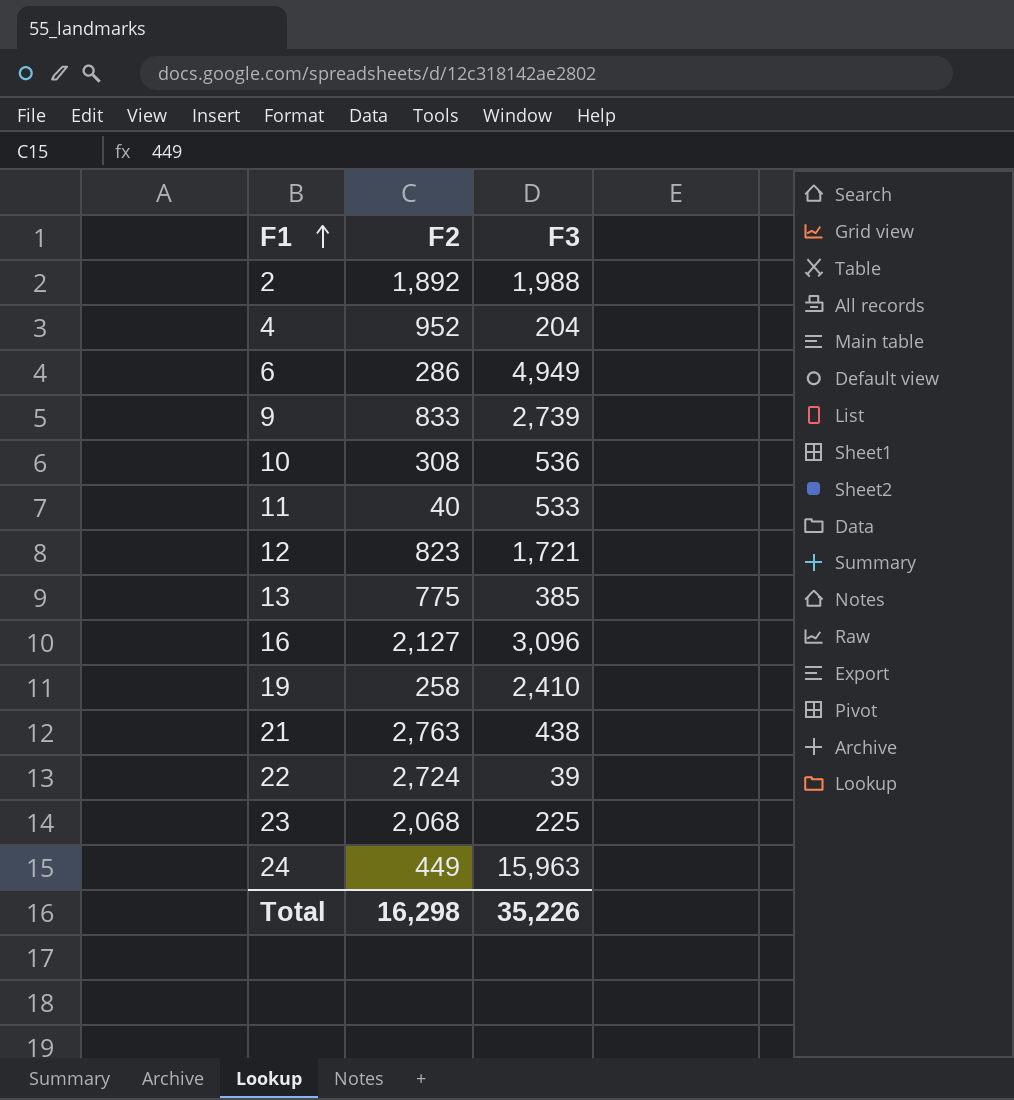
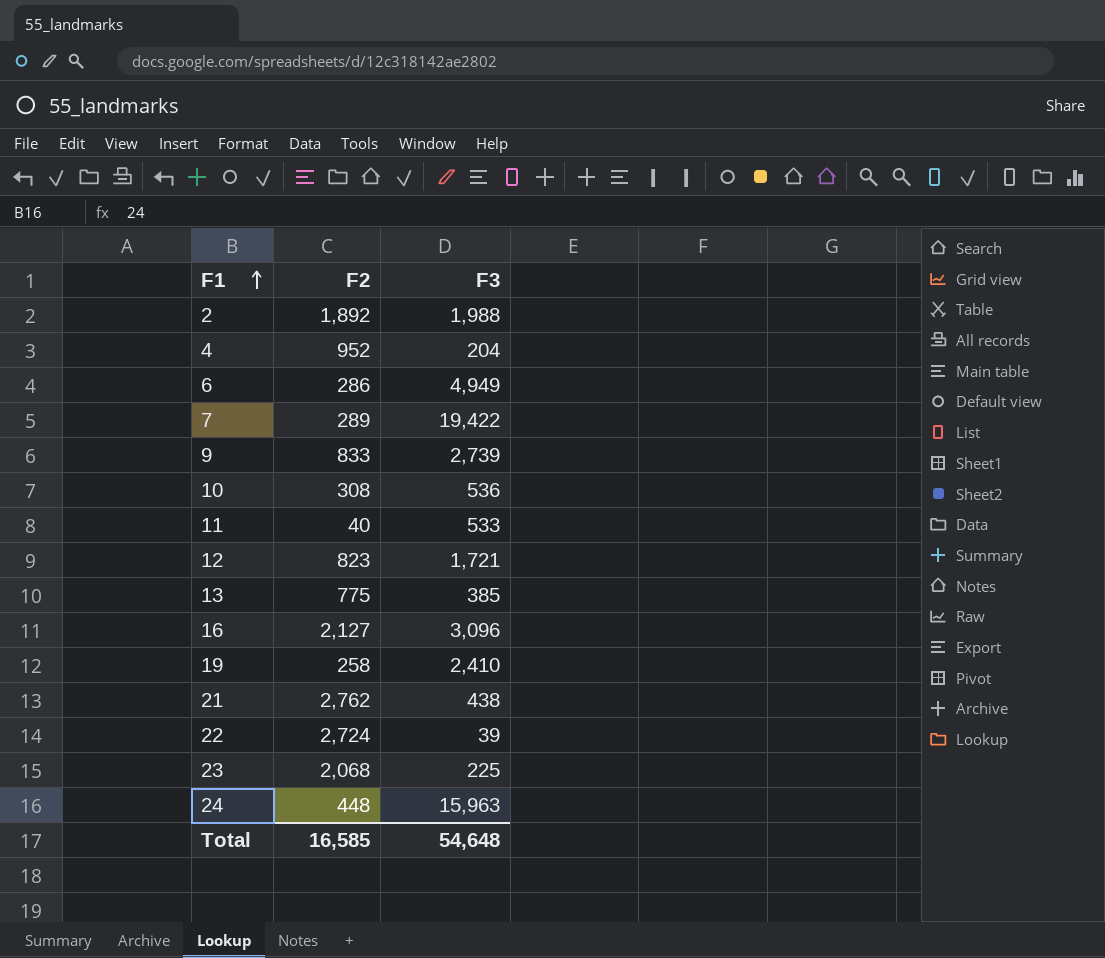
row 7: none -> 289 | 19,422
21 | F2: 2,763 -> 2,762
24 | F2: 449 -> 448
Total | F2: 16,298 -> 16,585
Total | F3: 35,226 -> 54,648

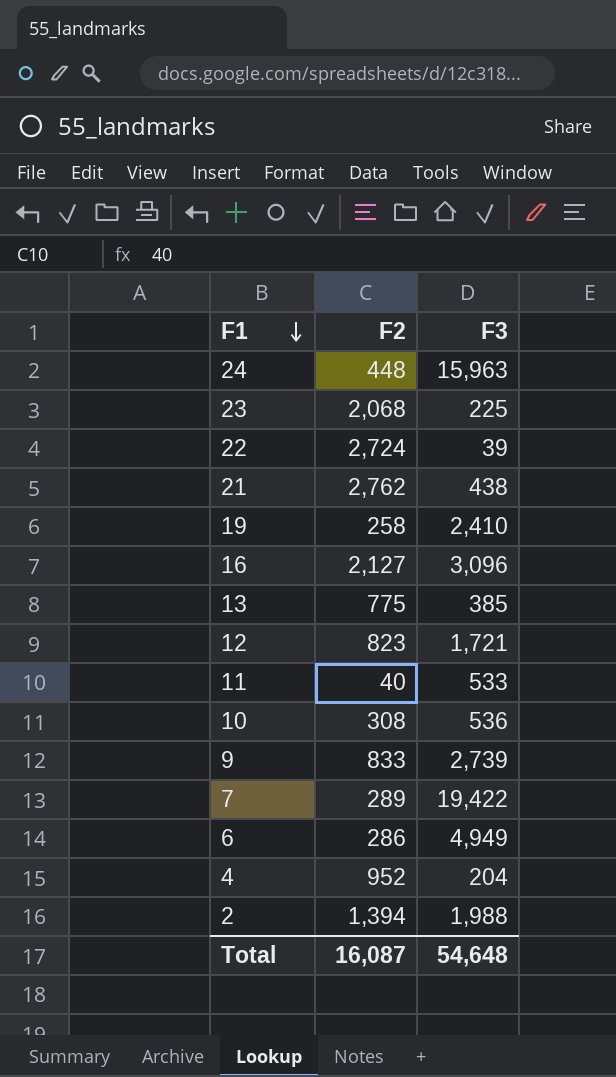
row order: F1 ascending -> F1 descending
2 | F2: 1,892 -> 1,394
Total | F2: 16,585 -> 16,087

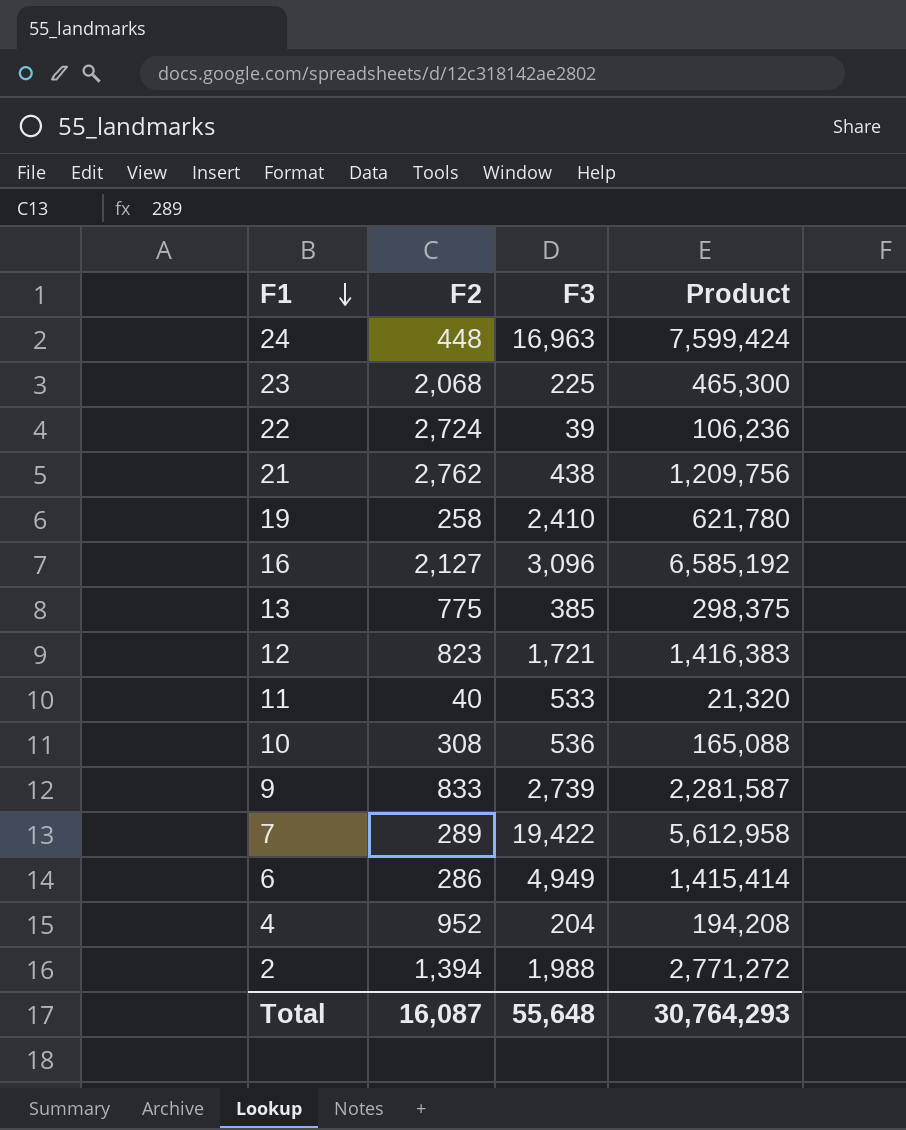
column Product | formula: none -> [F2] * [F3]
24 | F3: 15,963 -> 16,963
Total | F3: 54,648 -> 55,648

